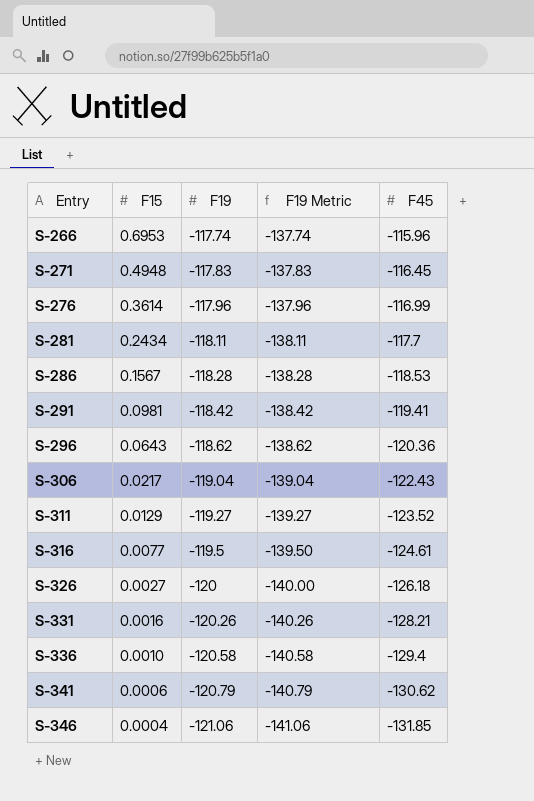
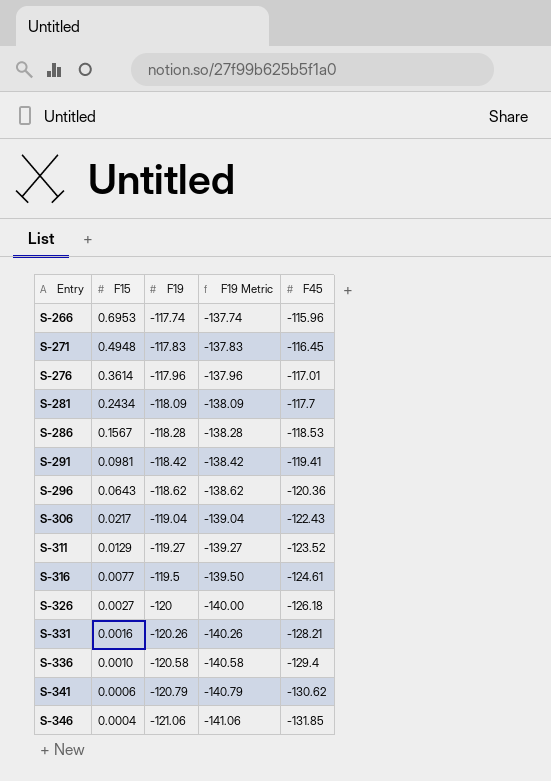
S-276 | F45: -116.99 -> -117.01
S-281 | F19: -118.11 -> -118.09
S-281 | F19 Metric: -138.11 -> -138.09

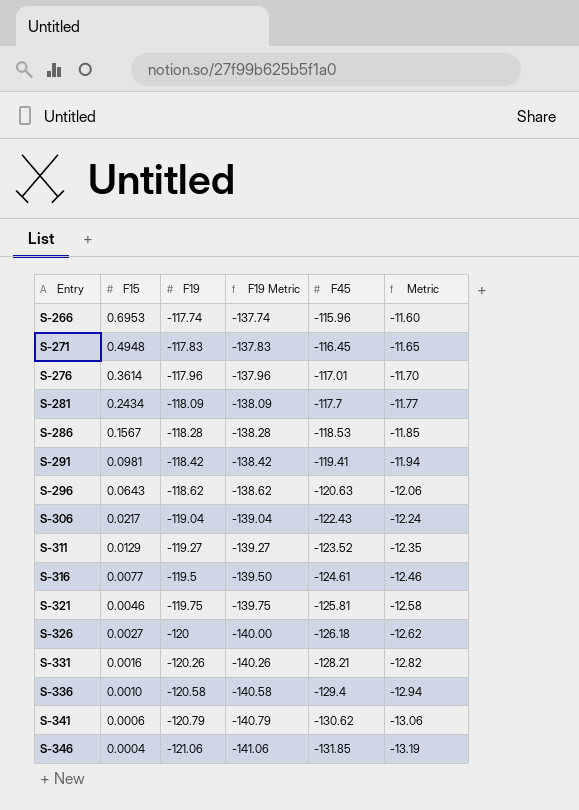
column Metric | formula: none -> [F45] * 0.1
S-296 | F45: -120.36 -> -120.63
row S-321: none -> 0.0046 | -119.75 | -139.75 | -125.81 | -12.58

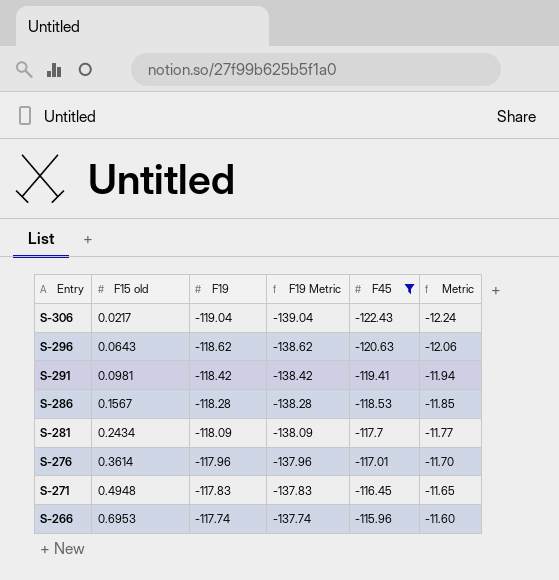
filter: none -> F45 >= -122.43
row order: Entry ascending -> Entry descending
column name: F15 -> F15 old

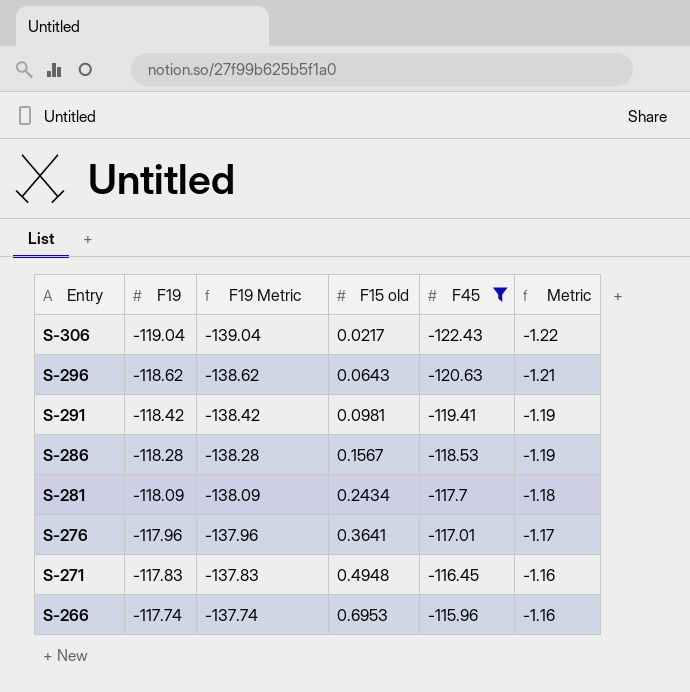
column F15 old | position: 2 -> 4
column Metric | formula: [F45] * 0.1 -> [F45] * 0.01
S-276 | F15 old: 0.3614 -> 0.3641

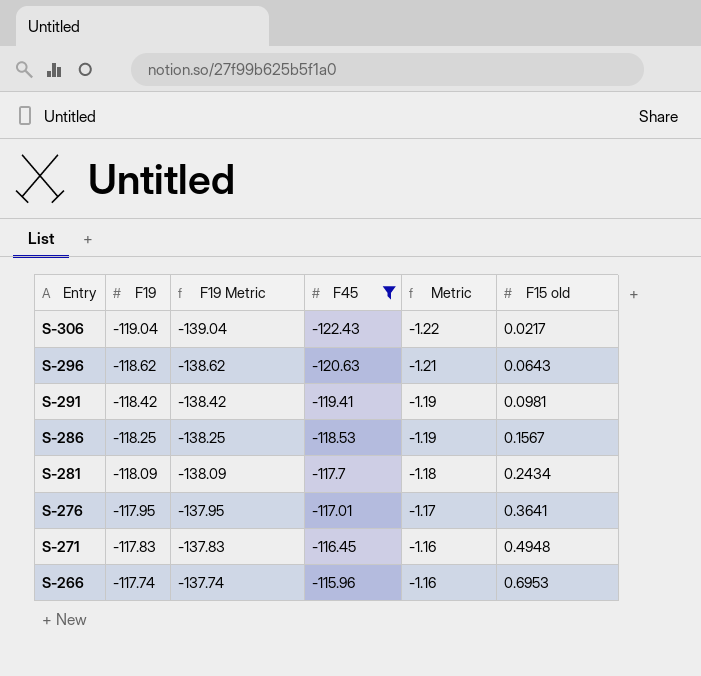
column F15 old | position: 4 -> 6
S-286 | F19: -118.28 -> -118.25
S-286 | F19 Metric: -138.28 -> -138.25
S-276 | F19: -117.96 -> -117.95
S-276 | F19 Metric: -137.96 -> -137.95

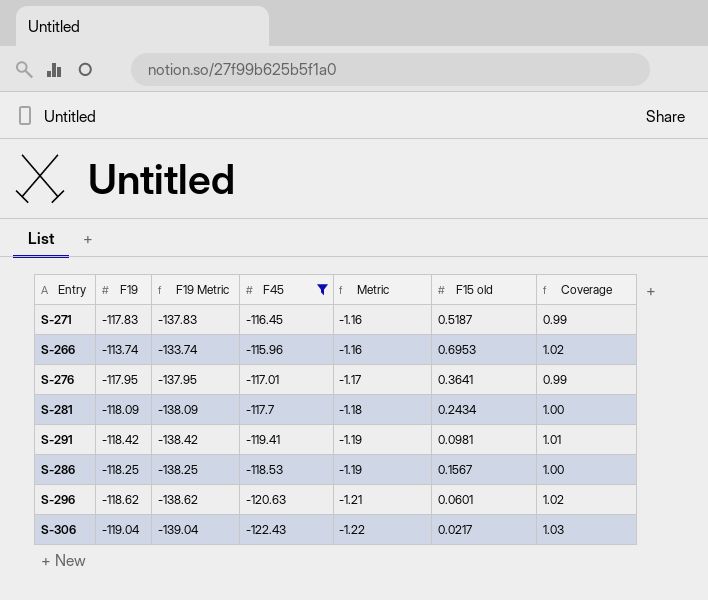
row order: Entry descending -> Metric descending
column Coverage | formula: none -> [F45] / [F19]
S-271 | F15 old: 0.4948 -> 0.5187
S-266 | F19: -117.74 -> -113.74
S-266 | F19 Metric: -137.74 -> -133.74
S-296 | F15 old: 0.0643 -> 0.0601

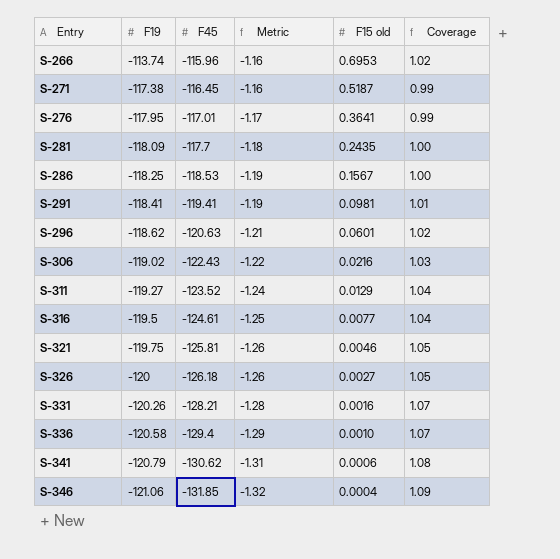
filter: F45 >= -122.43 -> none
row order: Metric descending -> Entry ascending
column F19 Metric | formula: [F19] - 20 -> none
S-271 | F19: -117.83 -> -117.38
S-281 | F15 old: 0.2434 -> 0.2435
S-291 | F19: -118.42 -> -118.41
S-306 | F19: -119.04 -> -119.02
S-306 | F15 old: 0.0217 -> 0.0216

